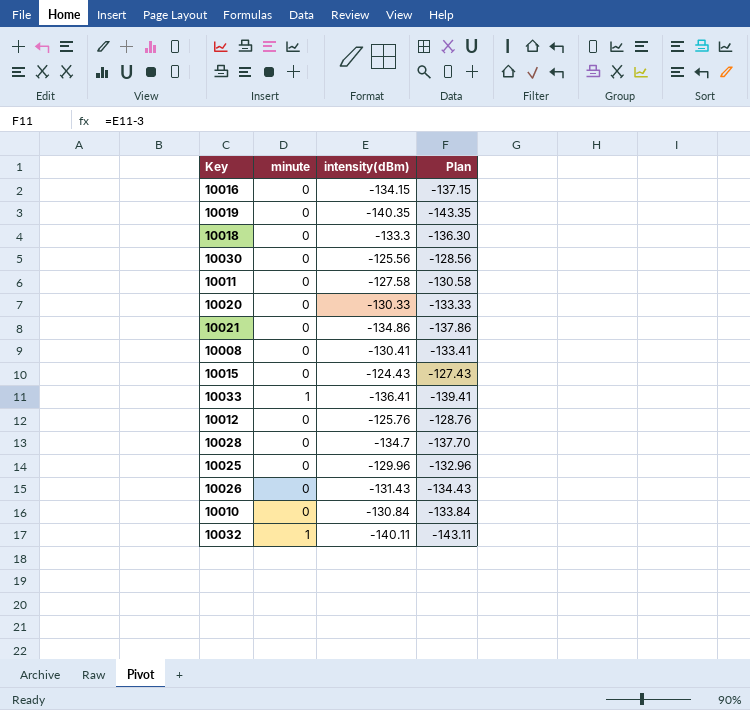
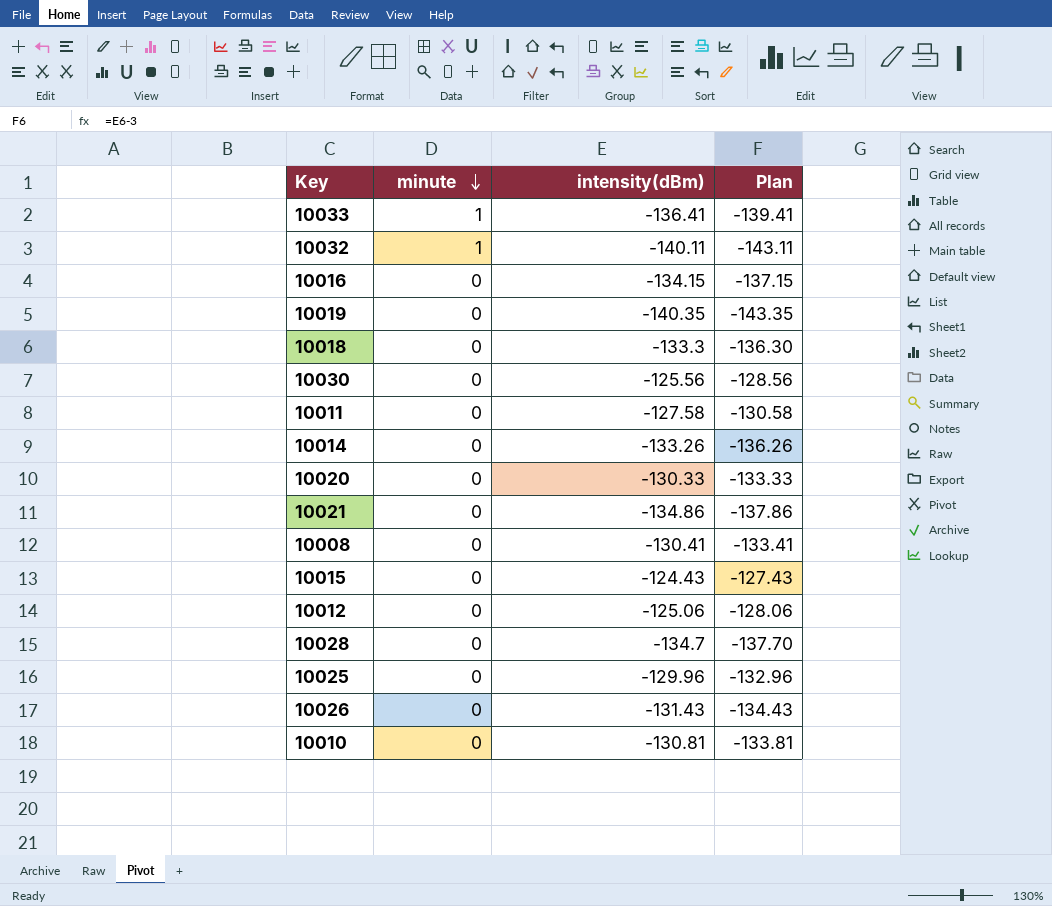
row order: none -> minute descending
row 10014: none -> 0 | -133.26 | -136.26
10012 | intensity(dBm): -125.76 -> -125.06
10012 | Plan: -128.76 -> -128.06
10010 | intensity(dBm): -130.84 -> -130.81
10010 | Plan: -133.84 -> -133.81

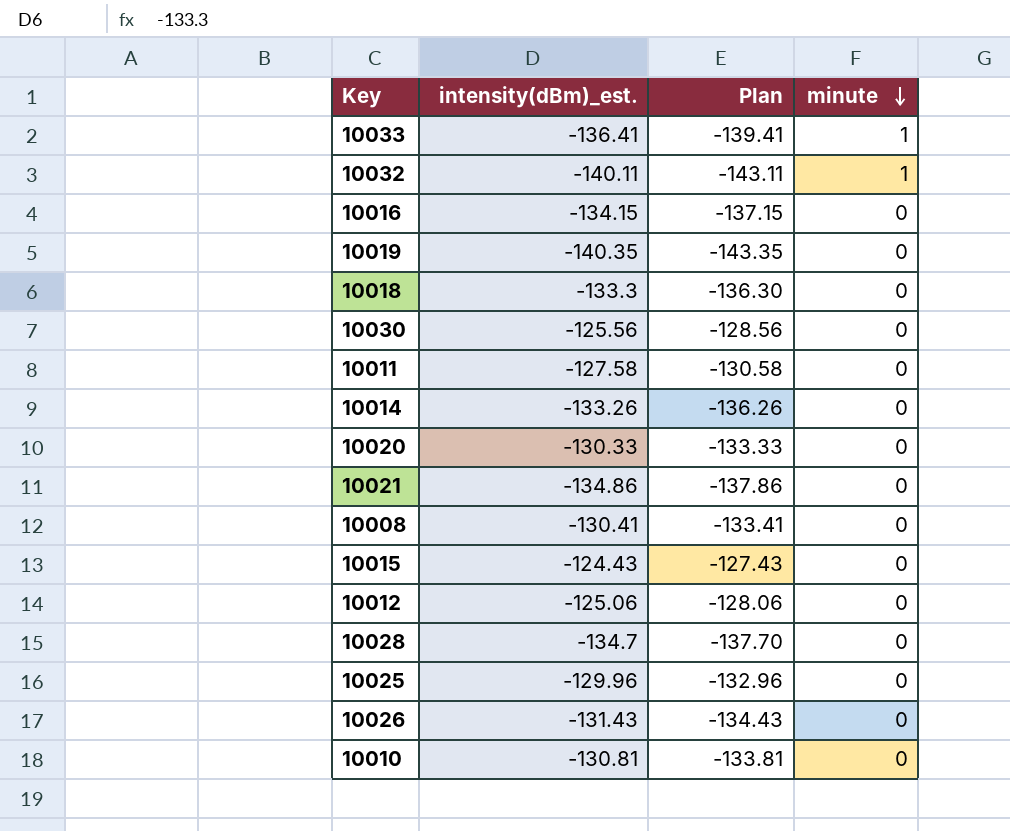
column name: intensity(dBm) -> intensity(dBm)_est.
column minute | position: 2 -> 4

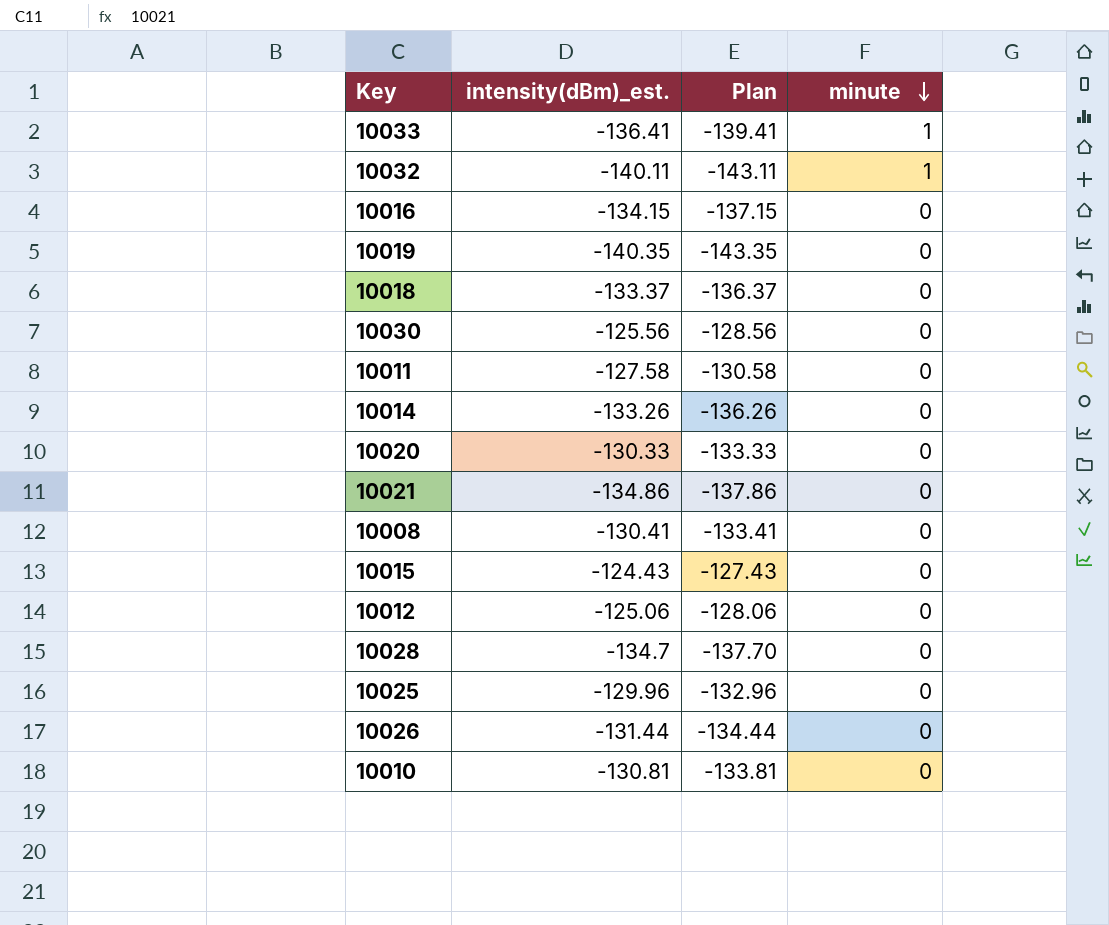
10018 | intensity(dBm)_est.: -133.3 -> -133.37
10018 | Plan: -136.30 -> -136.37
10026 | intensity(dBm)_est.: -131.43 -> -131.44
10026 | Plan: -134.43 -> -134.44

